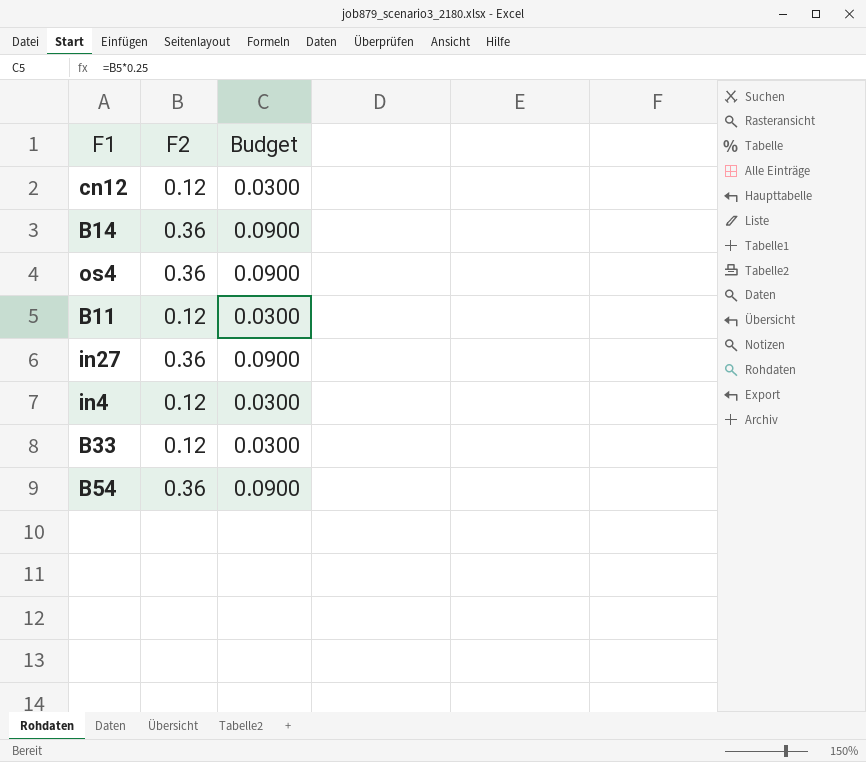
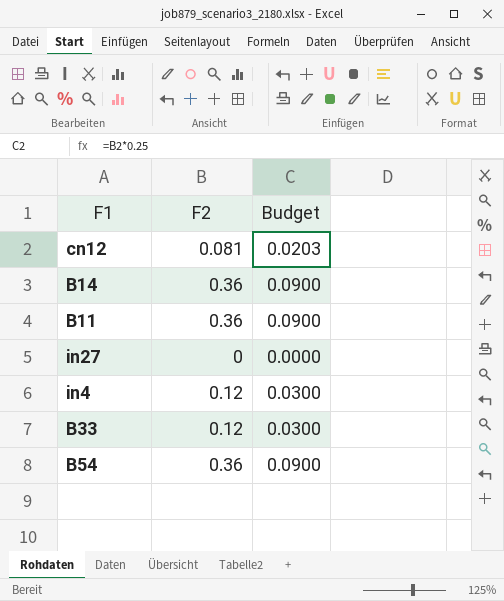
row os4: 0.36 | 0.0900 -> none
cn12 | F2: 0.12 -> 0.081
cn12 | Budget: 0.0300 -> 0.0203
B11 | F2: 0.12 -> 0.36
B11 | Budget: 0.0300 -> 0.0900
in27 | F2: 0.36 -> 0
in27 | Budget: 0.0900 -> 0.0000

